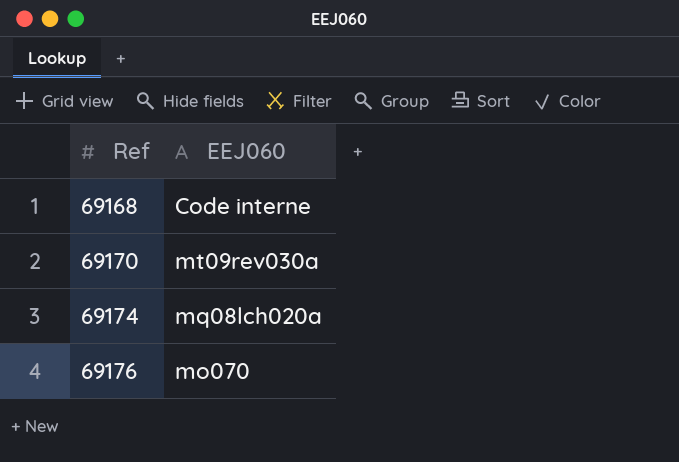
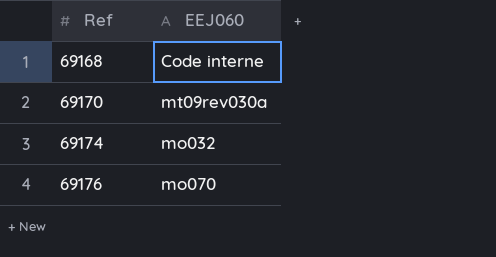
69174 | EEJ060: mq08lch020a -> mo032

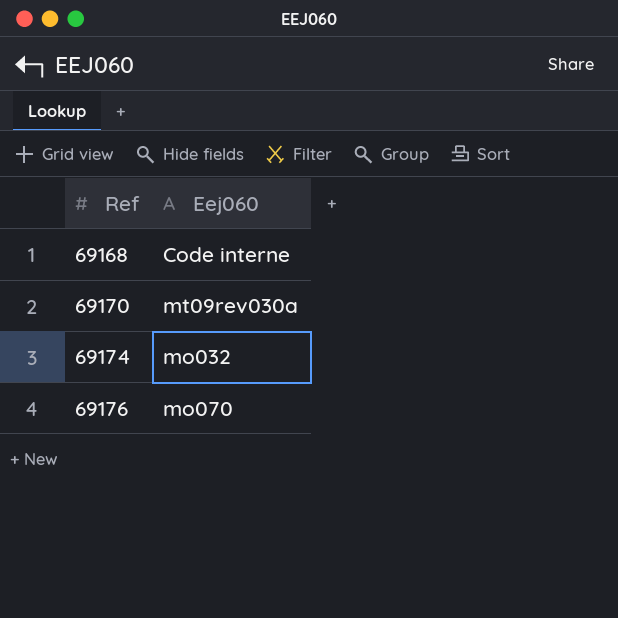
column name: EEJ060 -> Eej060

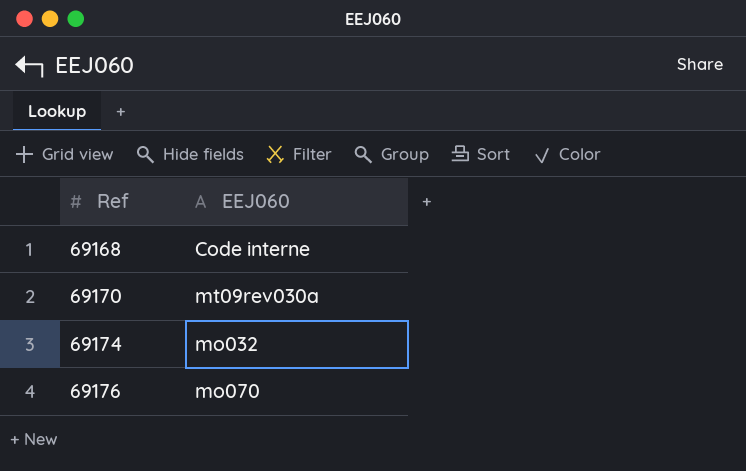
column name: Eej060 -> EEJ060

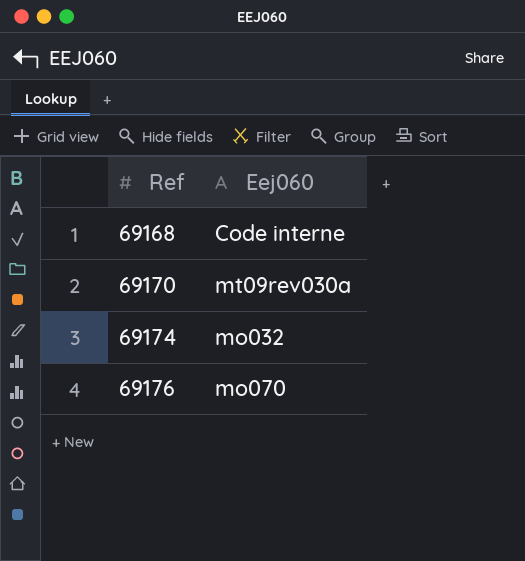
column name: EEJ060 -> Eej060

